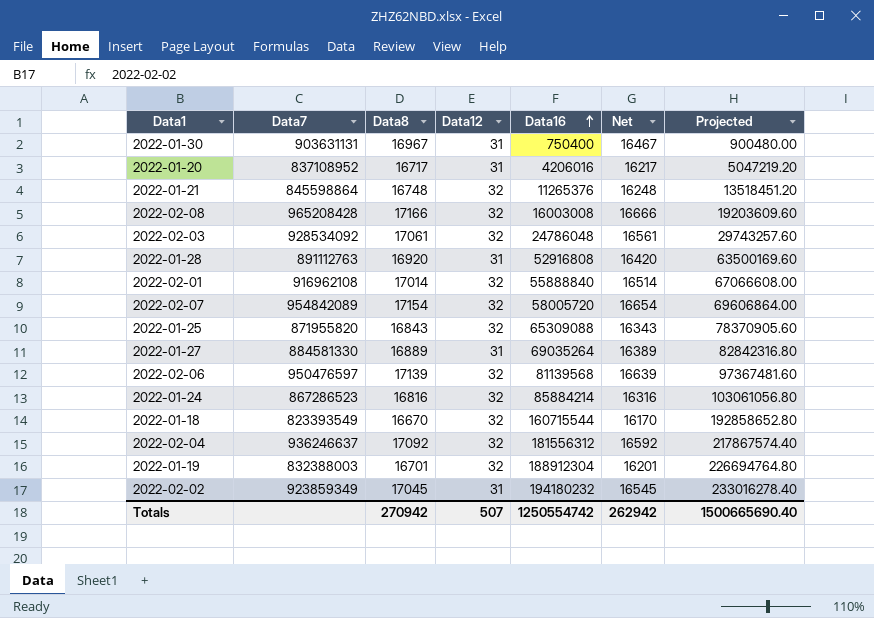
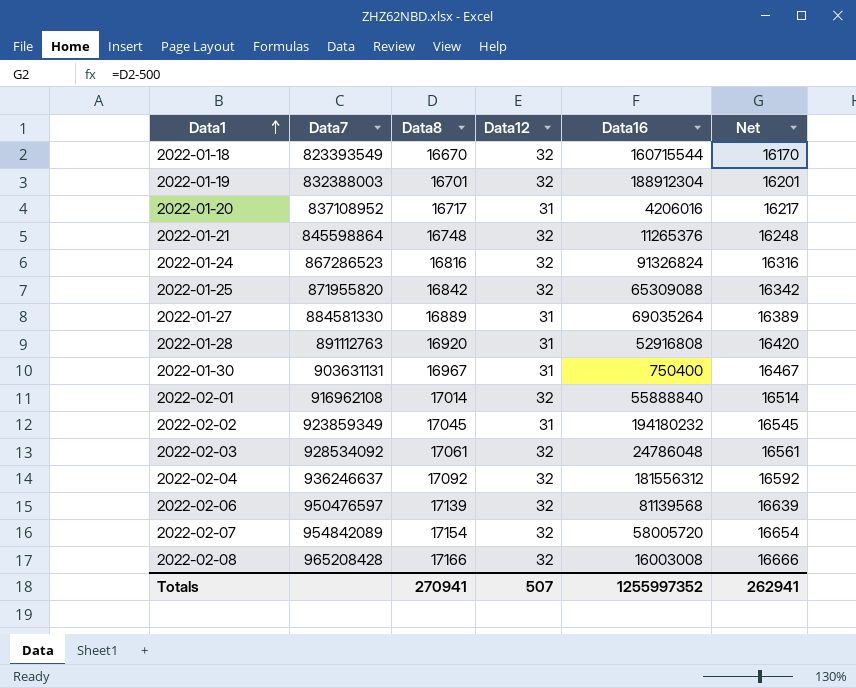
row order: Data16 ascending -> Data1 ascending
column Projected | formula: [Data16] * 1.2 -> none
2022-01-24 | Data16: 85884214 -> 91326824
2022-01-25 | Data8: 16843 -> 16842
2022-01-25 | Net: 16343 -> 16342
Totals | Data8: 270942 -> 270941
Totals | Data16: 1250554742 -> 1255997352
Totals | Net: 262942 -> 262941

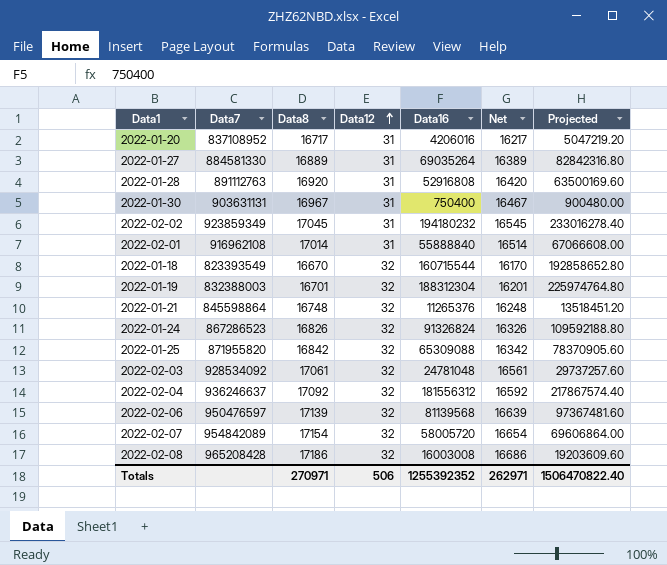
row order: Data1 ascending -> Data12 ascending
column Projected | formula: none -> [Data16] * 1.2
2022-02-01 | Data12: 32 -> 31
2022-01-19 | Data16: 188912304 -> 188312304
2022-01-24 | Data8: 16816 -> 16826
2022-01-24 | Net: 16316 -> 16326
2022-02-03 | Data16: 24786048 -> 24781048
2022-02-08 | Data8: 17166 -> 17186
2022-02-08 | Net: 16666 -> 16686
Totals | Data8: 270941 -> 270971
Totals | Data12: 507 -> 506
Totals | Data16: 1255997352 -> 1255392352
Totals | Net: 262941 -> 262971

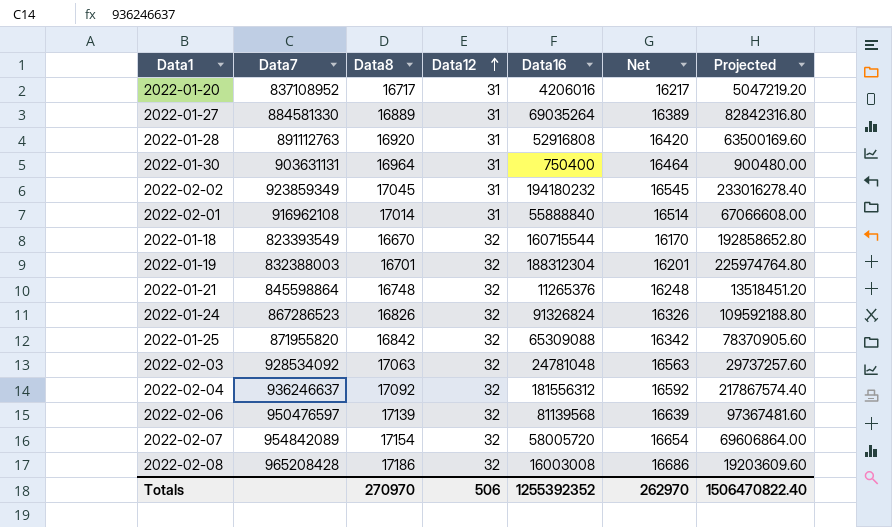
2022-01-30 | Data8: 16967 -> 16964
2022-01-30 | Net: 16467 -> 16464
2022-02-03 | Data8: 17061 -> 17063
2022-02-03 | Net: 16561 -> 16563
Totals | Data8: 270971 -> 270970
Totals | Net: 262971 -> 262970

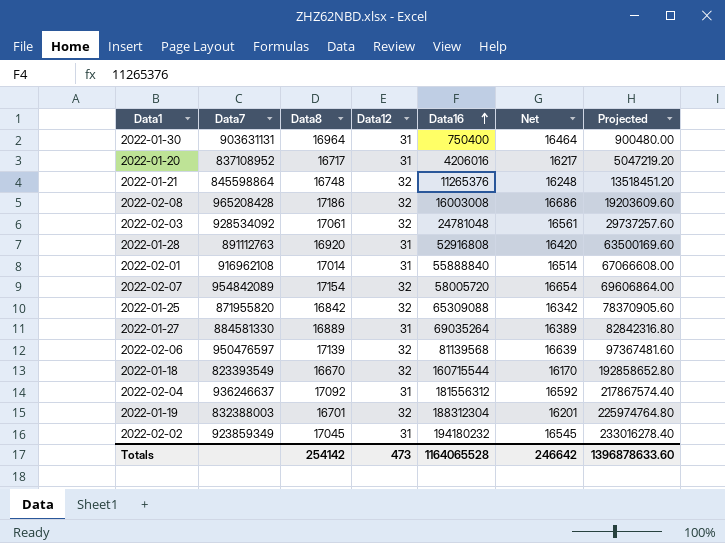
row order: Data12 ascending -> Data16 ascending
row 2022-01-24: 867286523 | 16826 | 32 | 91326824 | 16326 | 109592188.80 -> none
2022-02-03 | Data8: 17063 -> 17061
2022-02-03 | Net: 16563 -> 16561
2022-02-04 | Data12: 32 -> 31
Totals | Data8: 270970 -> 254142
Totals | Data12: 506 -> 473
Totals | Data16: 1255392352 -> 1164065528
Totals | Net: 262970 -> 246642
Totals | Projected: 1506470822.40 -> 1396878633.60

